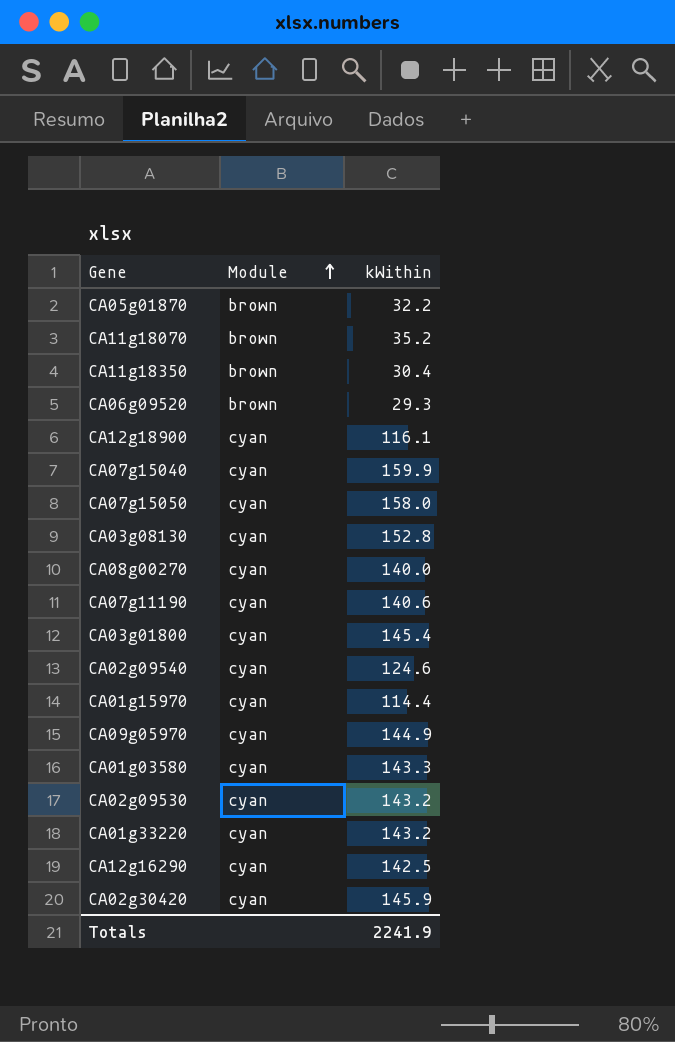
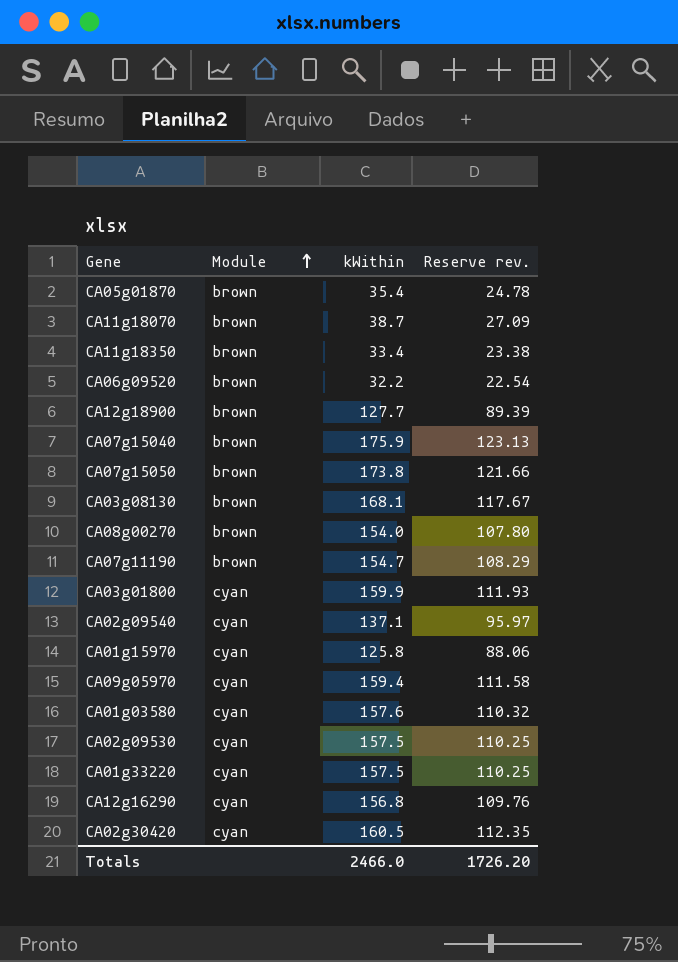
column Reserve rev. | formula: none -> [kWithin] * 0.7
CA05g01870 | kWithin: 32.2 -> 35.4
CA11g18070 | kWithin: 35.2 -> 38.7
CA11g18350 | kWithin: 30.4 -> 33.4
CA06g09520 | kWithin: 29.3 -> 32.2
CA12g18900 | Module: cyan -> brown
CA12g18900 | kWithin: 116.1 -> 127.7
CA07g15040 | Module: cyan -> brown
CA07g15040 | kWithin: 159.9 -> 175.9
CA07g15050 | Module: cyan -> brown
CA07g15050 | kWithin: 158.0 -> 173.8
CA03g08130 | Module: cyan -> brown
CA03g08130 | kWithin: 152.8 -> 168.1
CA08g00270 | Module: cyan -> brown
CA08g00270 | kWithin: 140.0 -> 154.0
CA07g11190 | Module: cyan -> brown
CA07g11190 | kWithin: 140.6 -> 154.7
CA03g01800 | kWithin: 145.4 -> 159.9
CA02g09540 | kWithin: 124.6 -> 137.1
CA01g15970 | kWithin: 114.4 -> 125.8
CA09g05970 | kWithin: 144.9 -> 159.4
CA01g03580 | kWithin: 143.3 -> 157.6
CA02g09530 | kWithin: 143.2 -> 157.5
CA01g33220 | kWithin: 143.2 -> 157.5
CA12g16290 | kWithin: 142.5 -> 156.8
CA02g30420 | kWithin: 145.9 -> 160.5
Totals | kWithin: 2241.9 -> 2466.0

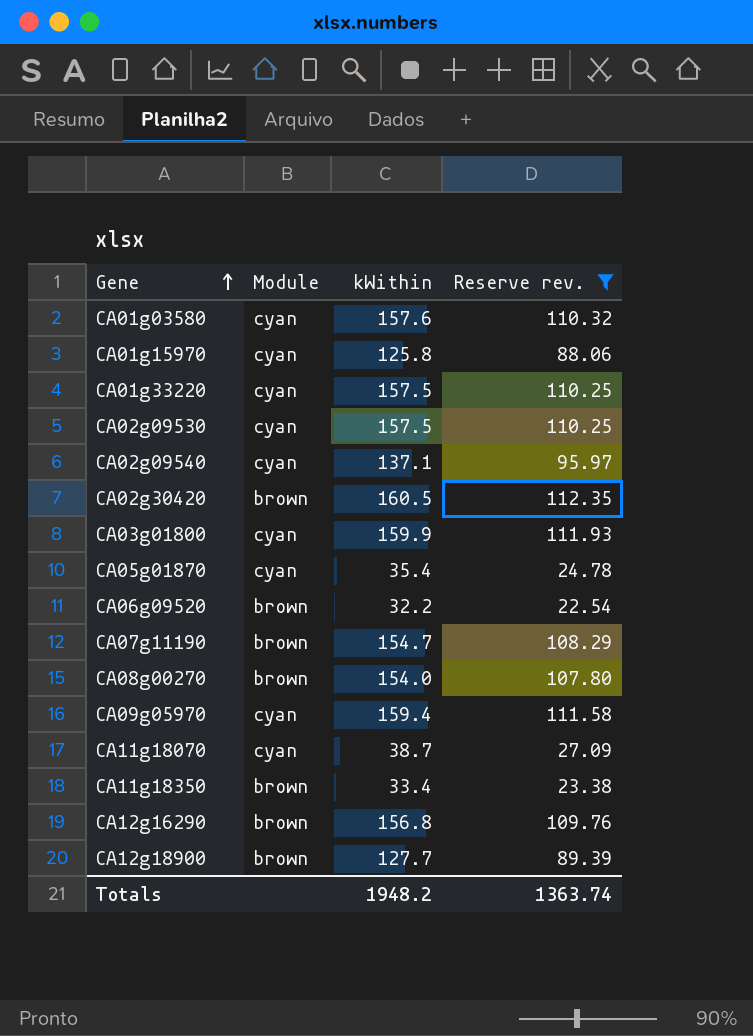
filter: none -> Reserve rev. <= 112.35
row order: Module ascending -> Gene ascending
CA02g30420 | Module: cyan -> brown
CA05g01870 | Module: brown -> cyan
CA11g18070 | Module: brown -> cyan
CA12g16290 | Module: cyan -> brown
Totals | kWithin: 2466.0 -> 1948.2
Totals | Reserve rev.: 1726.20 -> 1363.74

